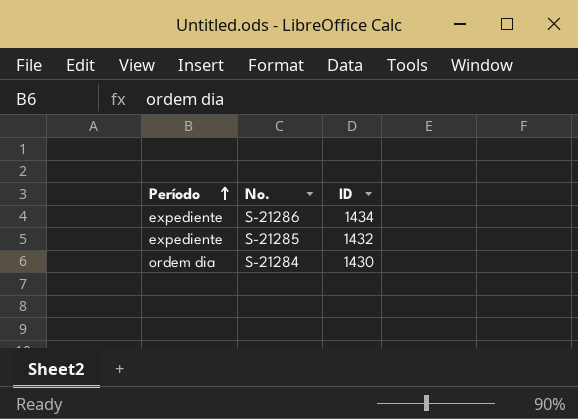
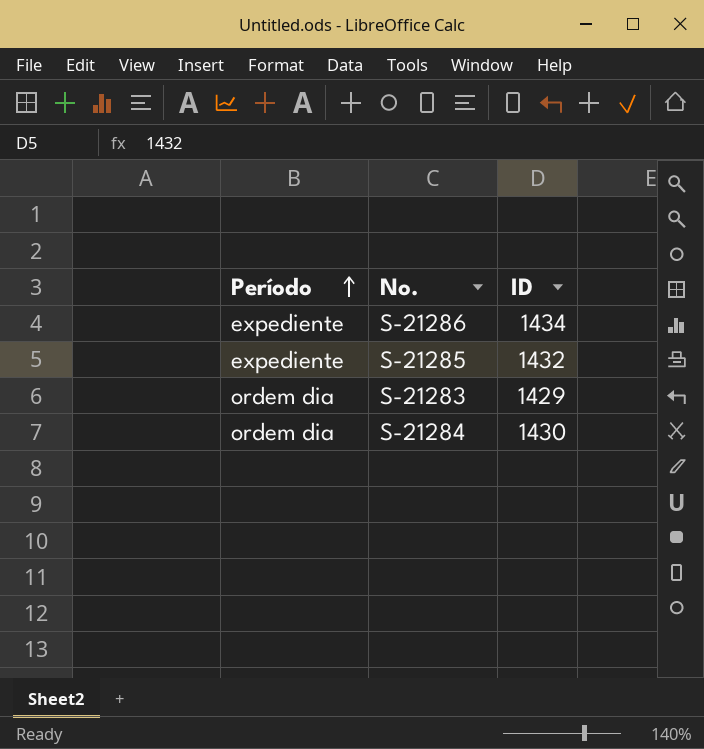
row S-21283: none -> ordem dia | 1429

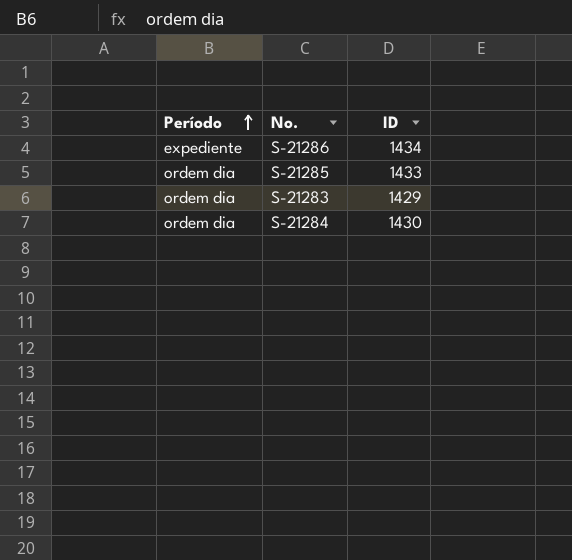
S-21285 | Período: expediente -> ordem dia
S-21285 | ID: 1432 -> 1433

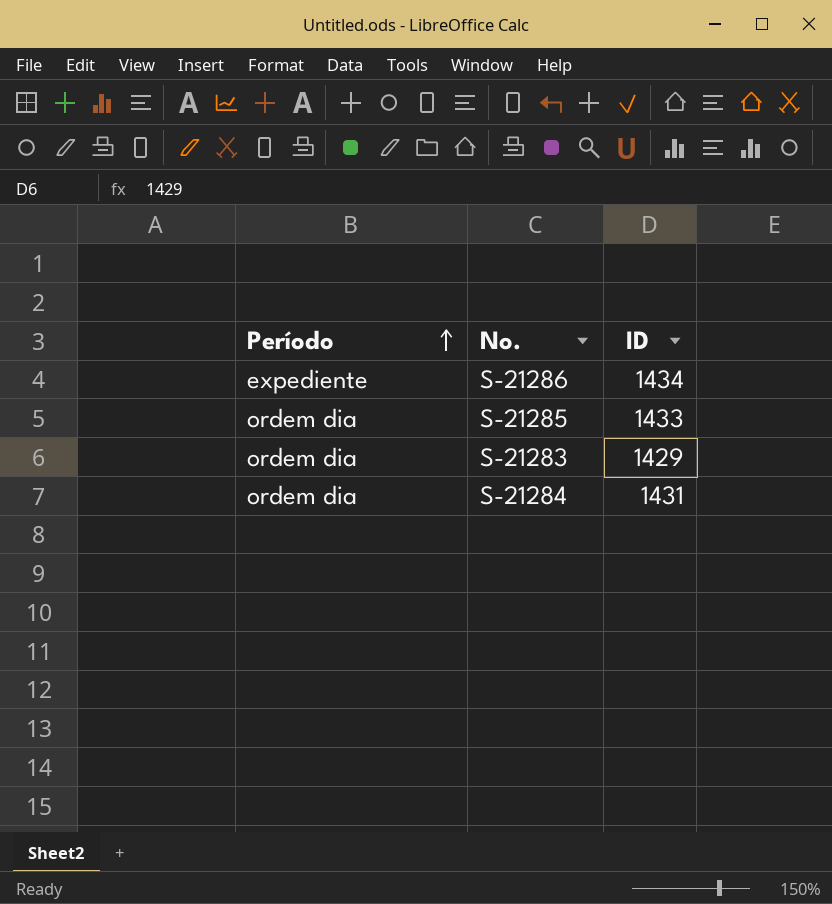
S-21284 | ID: 1430 -> 1431

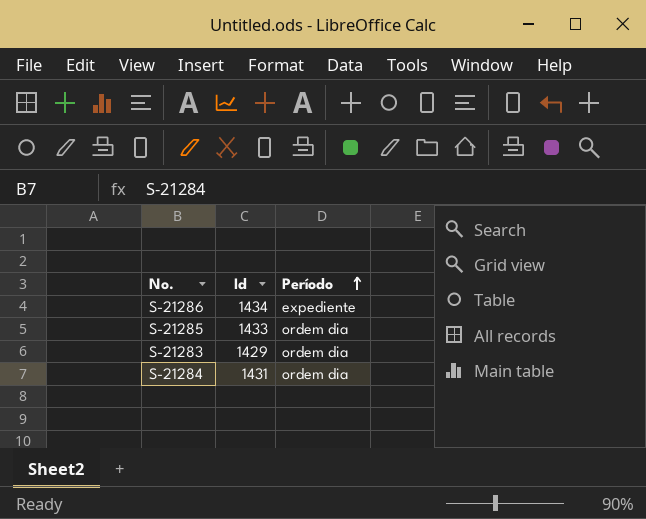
column name: ID -> Id
column Período | position: 1 -> 3

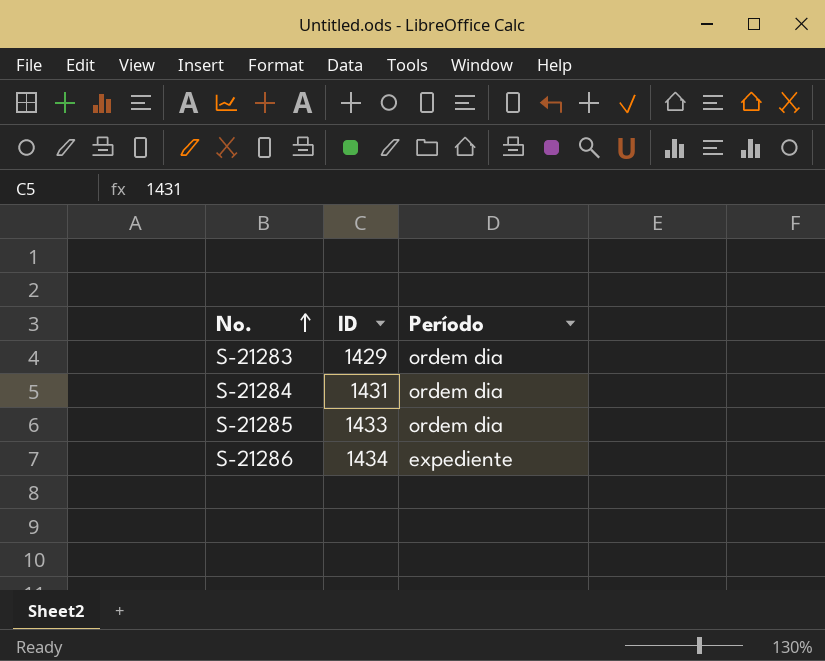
row order: Período ascending -> No. ascending
column name: Id -> ID

